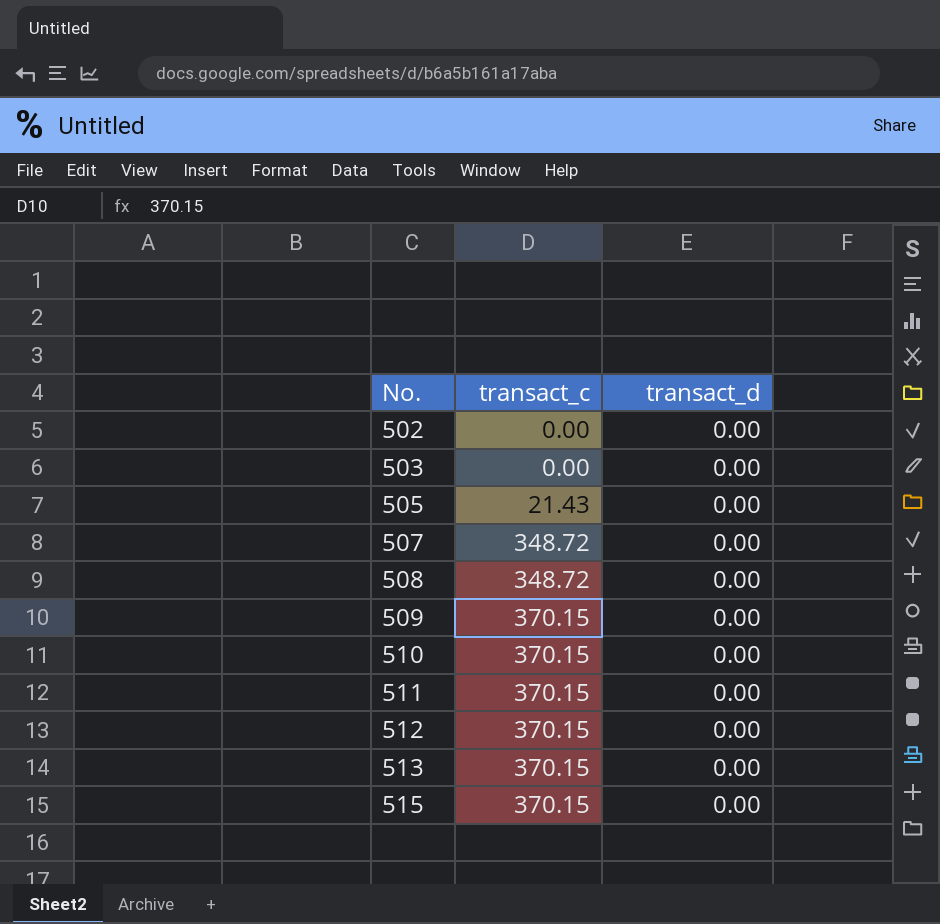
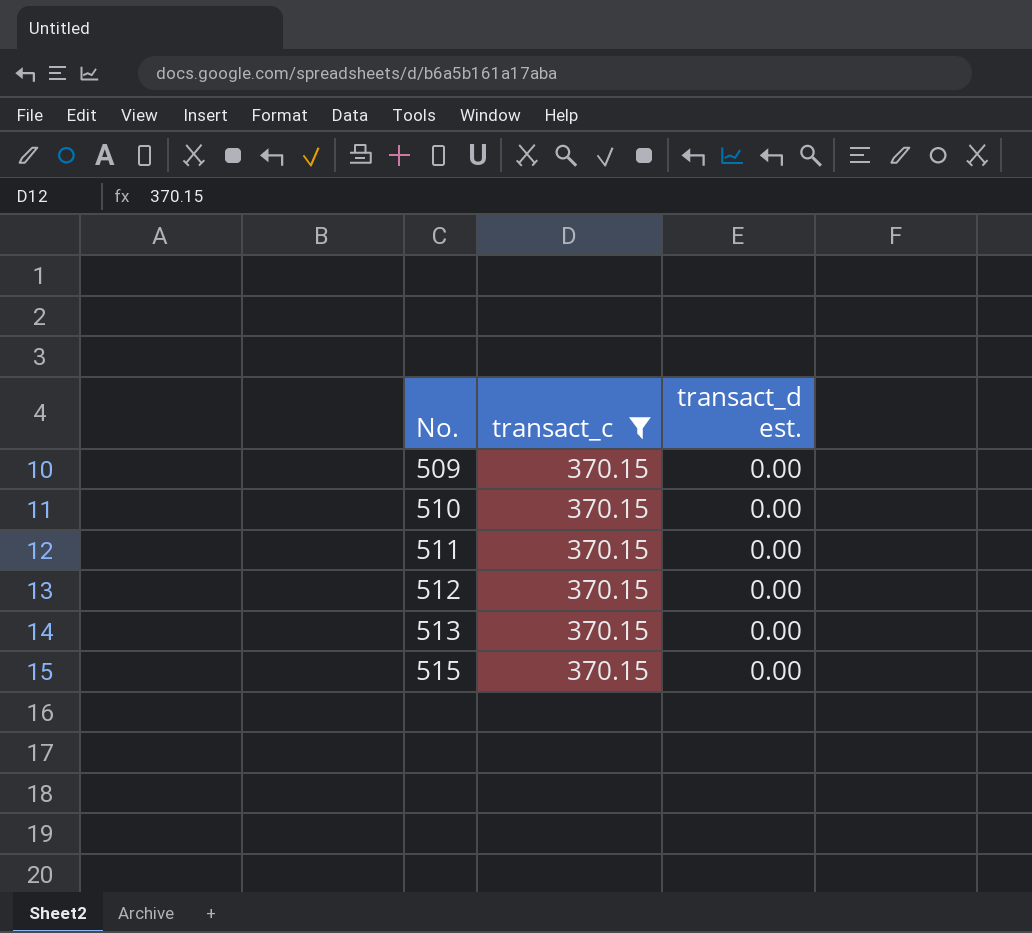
filter: none -> transact_c = 370.15
column name: transact_d -> transact_d est.

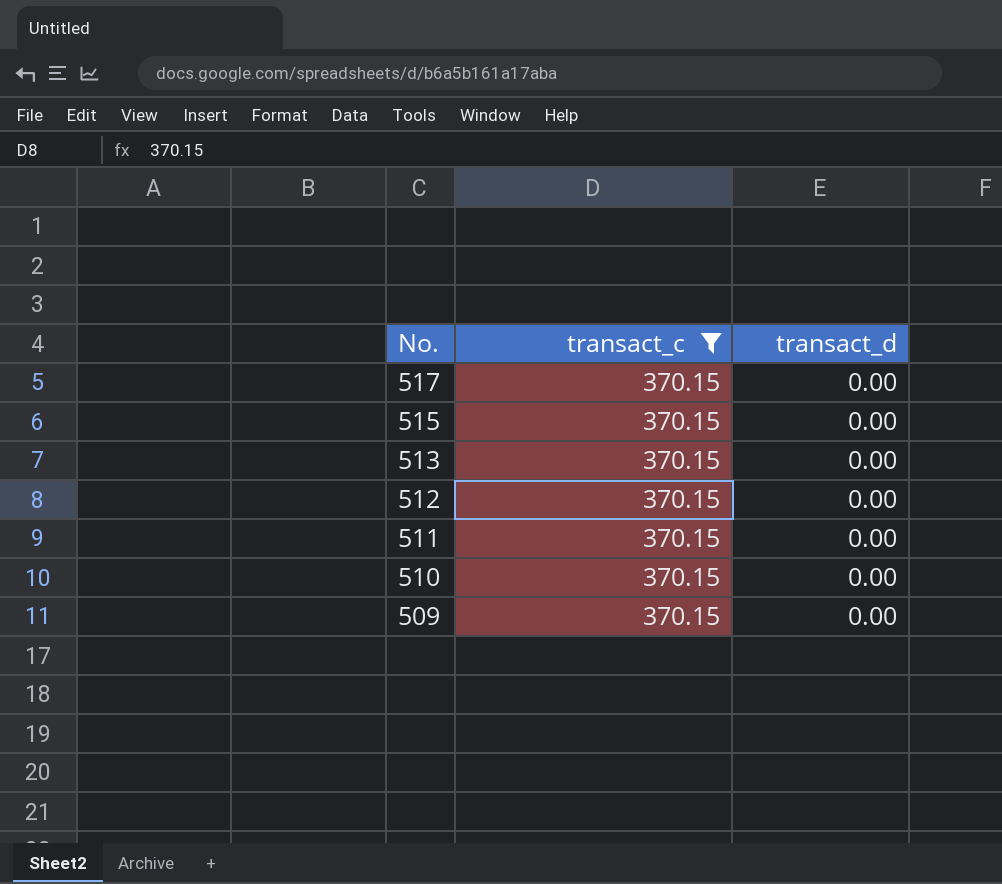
row order: No. ascending -> No. descending
column name: transact_d est. -> transact_d
row 517: none -> 370.15 | 0.00

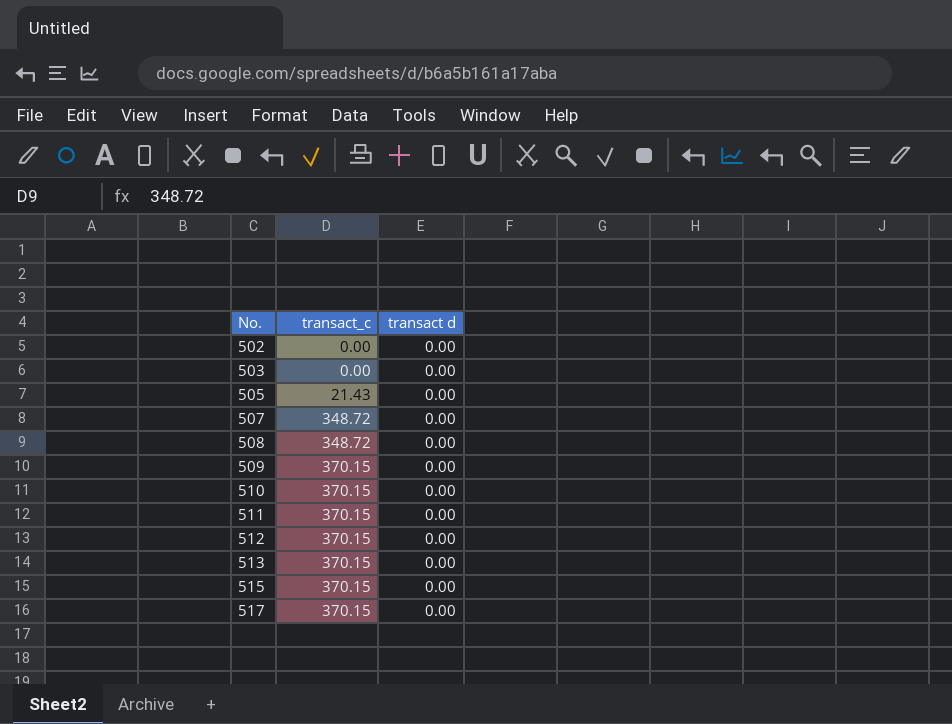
filter: transact_c = 370.15 -> none
row order: No. descending -> No. ascending
column name: transact_d -> transact d

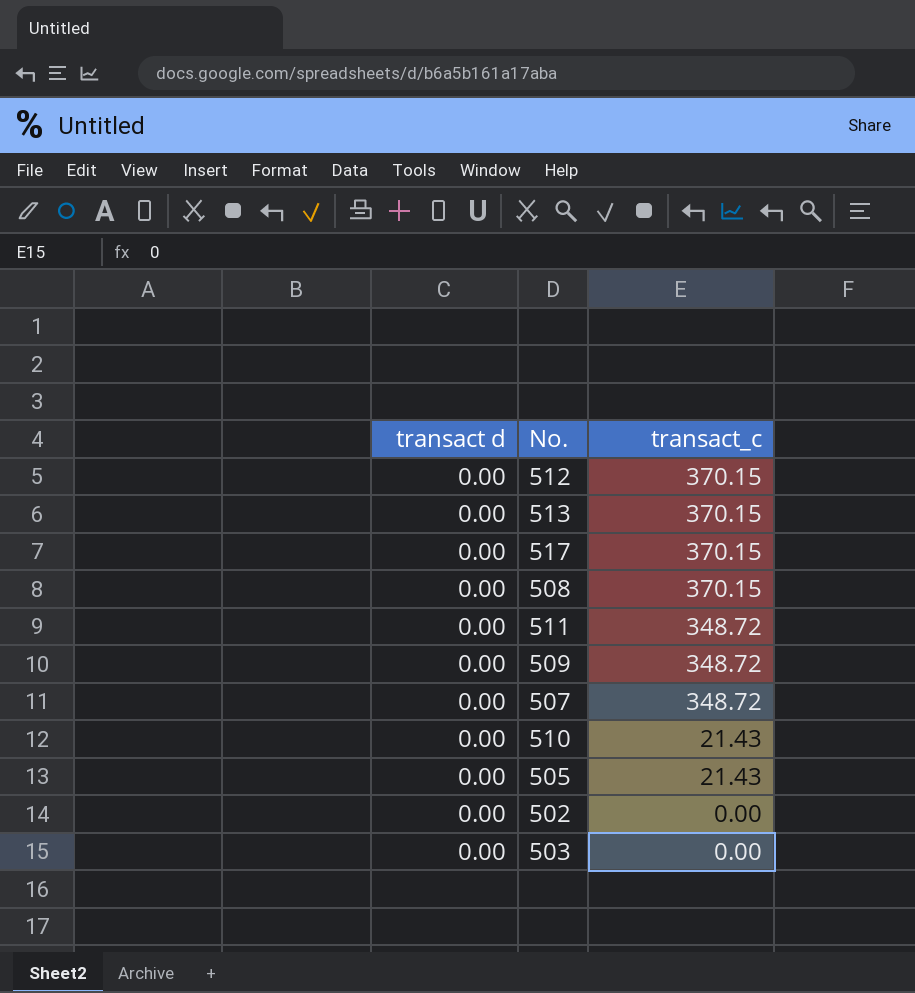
row order: No. ascending -> transact_c descending
column transact d | position: 3 -> 1
row 515: 370.15 | 0.00 -> none
508 | transact_c: 348.72 -> 370.15
511 | transact_c: 370.15 -> 348.72
509 | transact_c: 370.15 -> 348.72
510 | transact_c: 370.15 -> 21.43

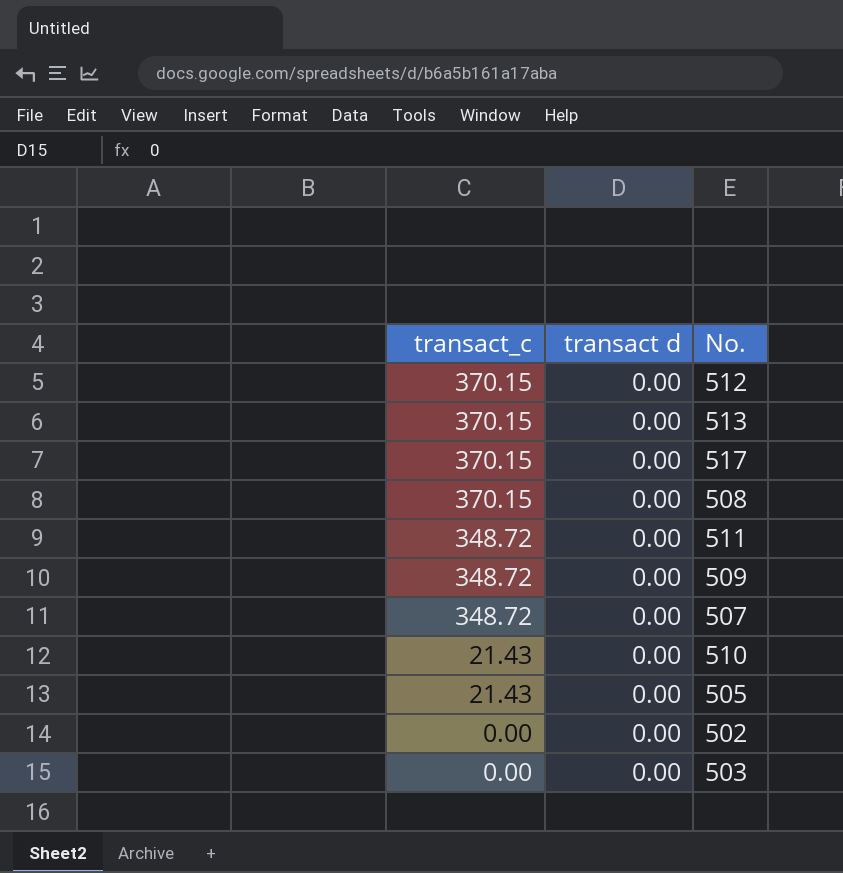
column transact_c | position: 3 -> 1

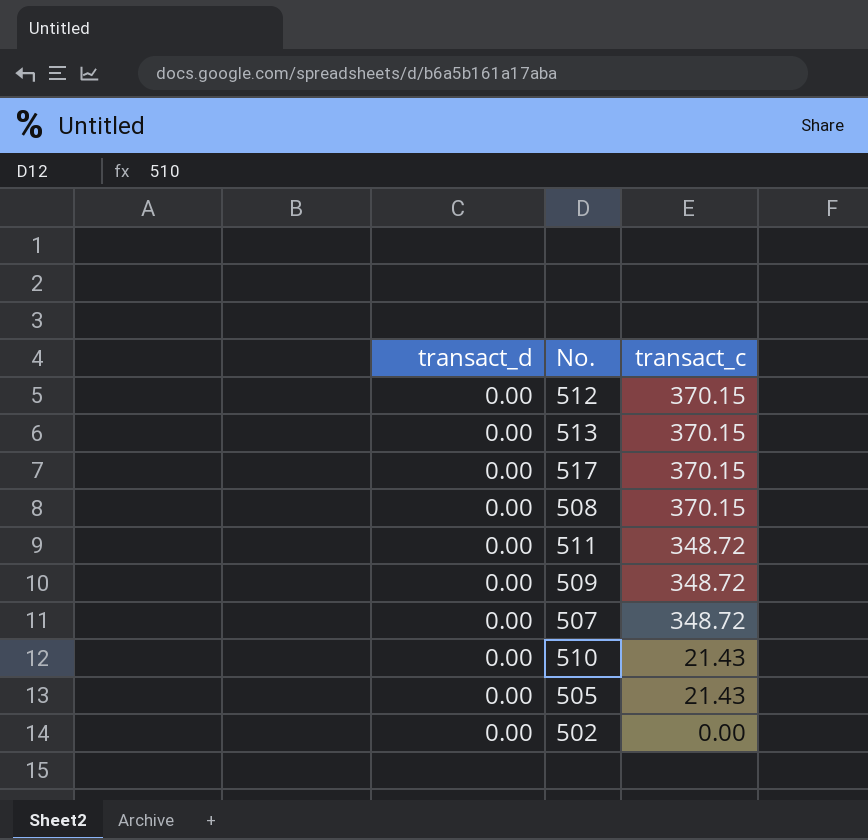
column name: transact d -> transact_d
column transact_c | position: 1 -> 3
row 503: 0.00 | 0.00 -> none

